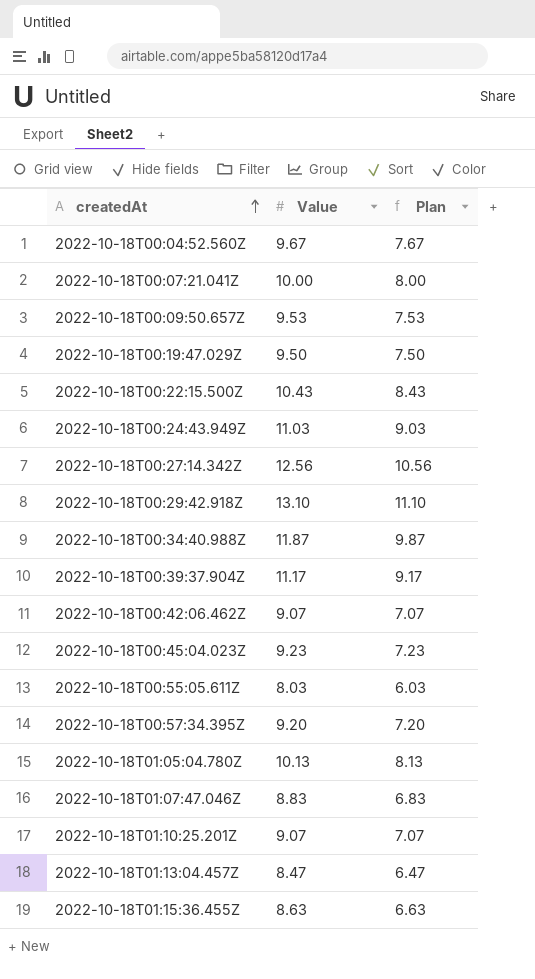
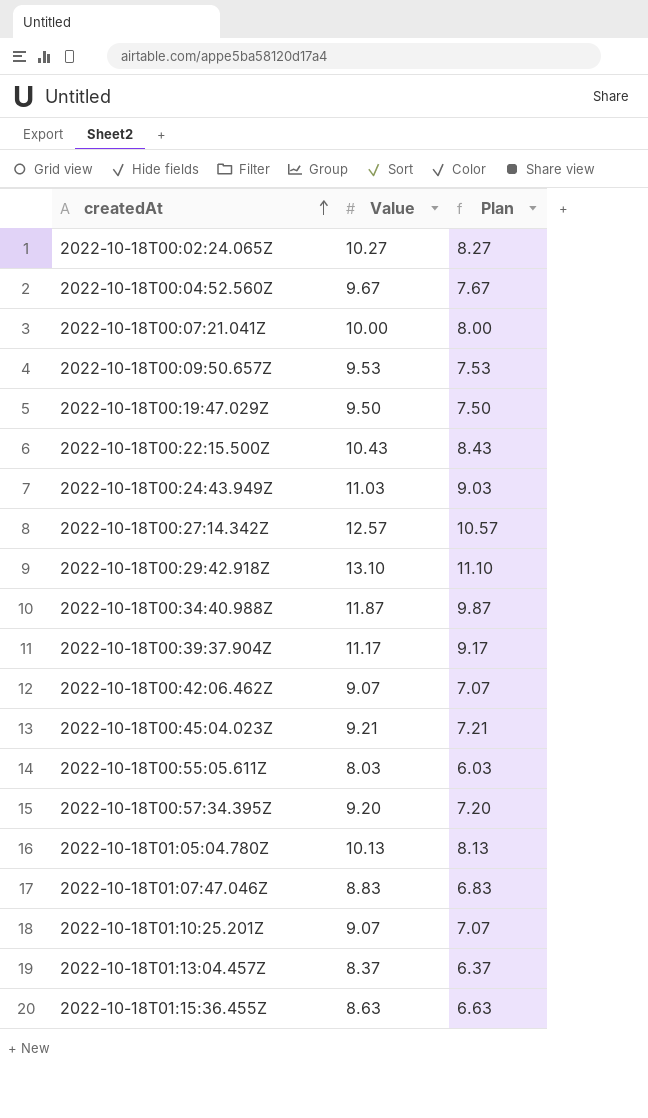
row 2022-10-18T00:02:24.065Z: none -> 10.27 | 8.27
2022-10-18T00:27:14.342Z | Value: 12.56 -> 12.57
2022-10-18T00:27:14.342Z | Plan: 10.56 -> 10.57
2022-10-18T00:45:04.023Z | Value: 9.23 -> 9.21
2022-10-18T00:45:04.023Z | Plan: 7.23 -> 7.21
2022-10-18T01:13:04.457Z | Value: 8.47 -> 8.37
2022-10-18T01:13:04.457Z | Plan: 6.47 -> 6.37

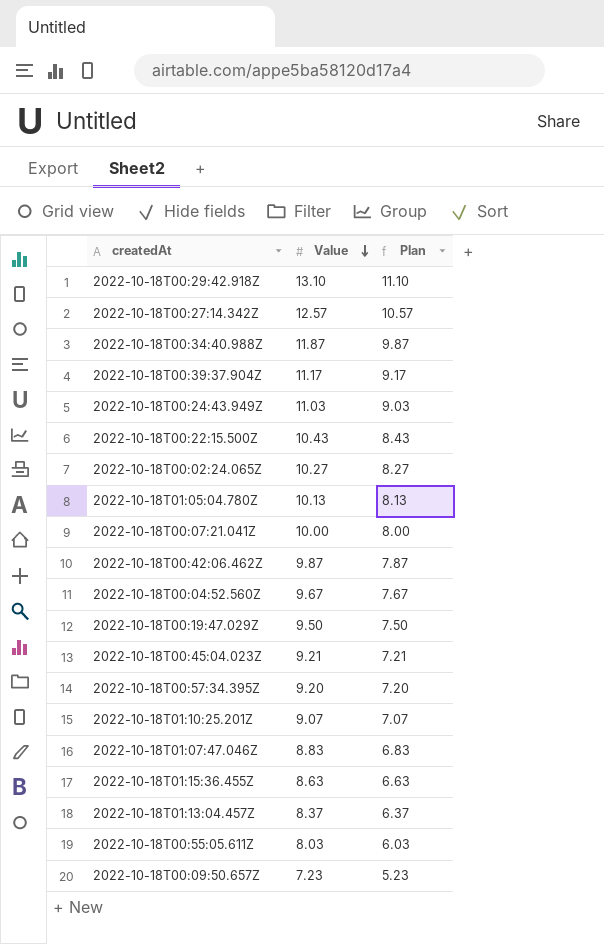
row order: createdAt ascending -> Value descending
2022-10-18T00:42:06.462Z | Value: 9.07 -> 9.87
2022-10-18T00:42:06.462Z | Plan: 7.07 -> 7.87
2022-10-18T00:09:50.657Z | Value: 9.53 -> 7.23
2022-10-18T00:09:50.657Z | Plan: 7.53 -> 5.23

